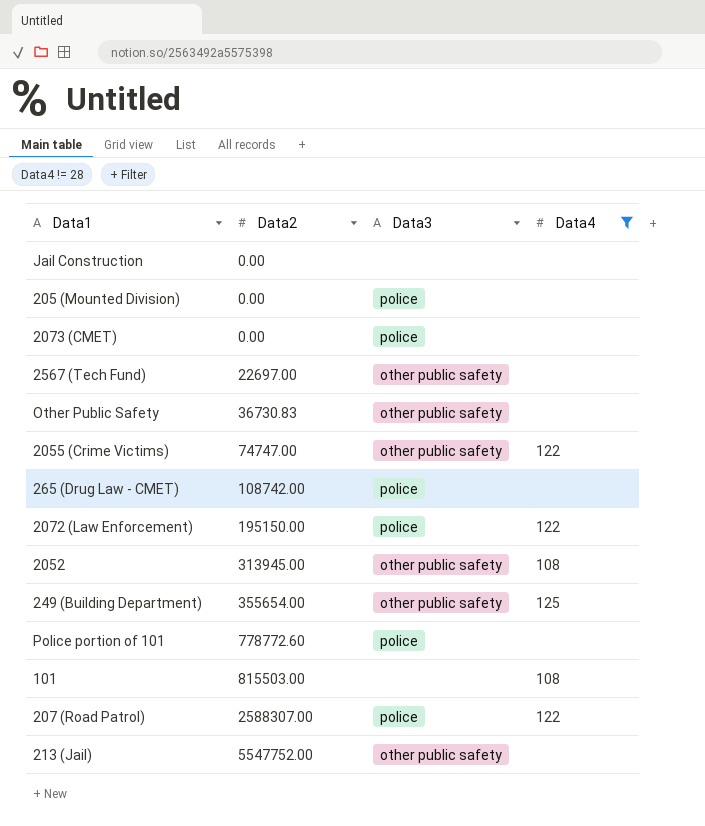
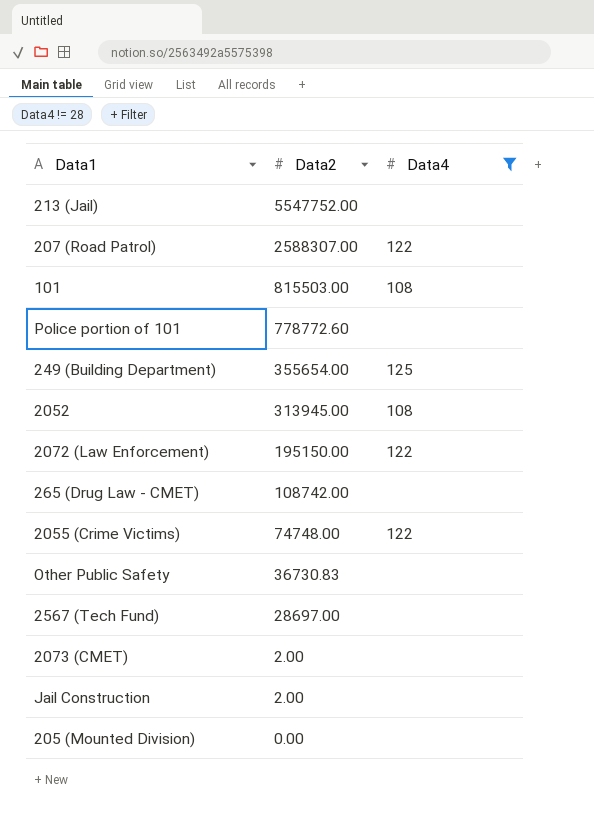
row order: Data2 ascending -> Data2 descending
column Data3 | position: 3 -> none
2055 (Crime Victims) | Data2: 74747.00 -> 74748.00
2567 (Tech Fund) | Data2: 22697.00 -> 28697.00
2073 (CMET) | Data2: 0.00 -> 2.00
Jail Construction | Data2: 0.00 -> 2.00

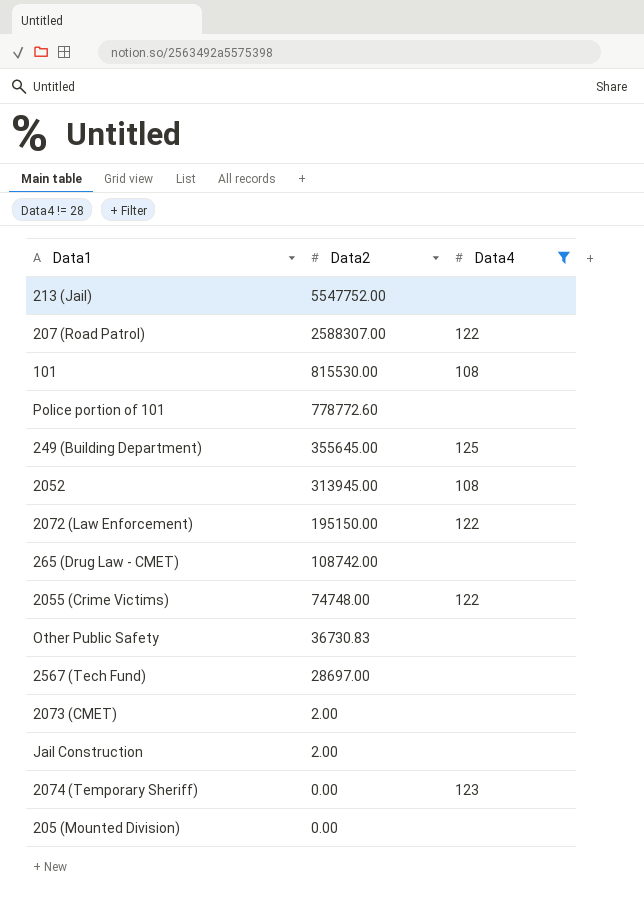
101 | Data2: 815503.00 -> 815530.00
249 (Building Department) | Data2: 355654.00 -> 355645.00
row 2074 (Temporary Sheriff): none -> 0.00 | 123

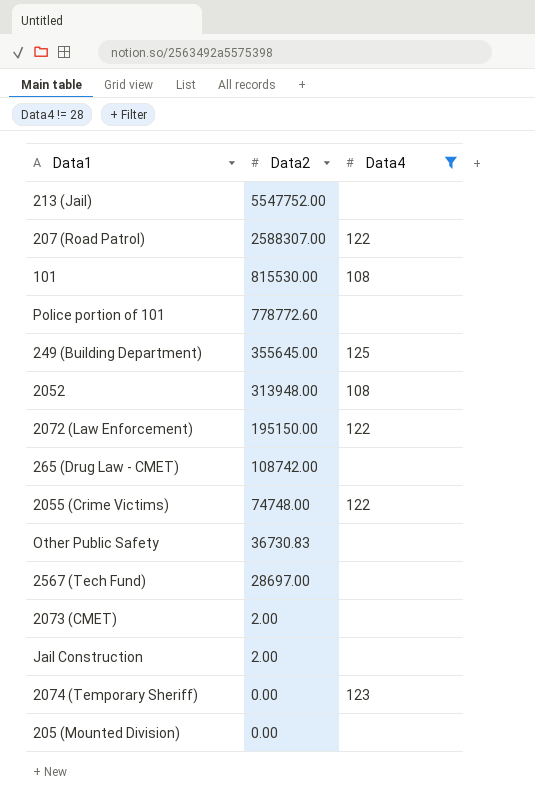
2052 | Data2: 313945.00 -> 313948.00

